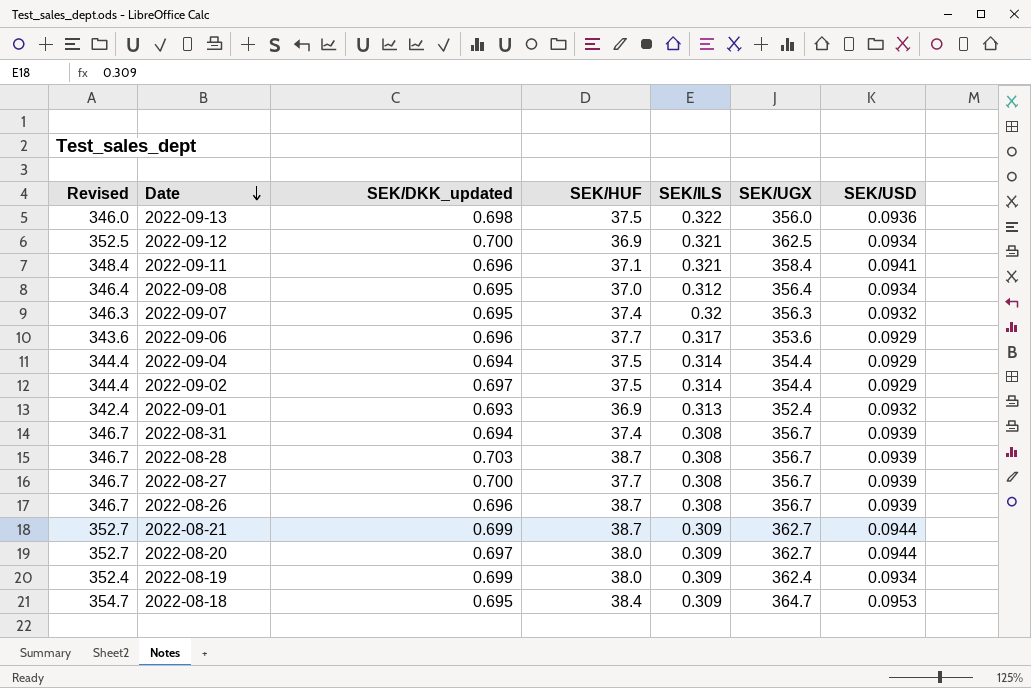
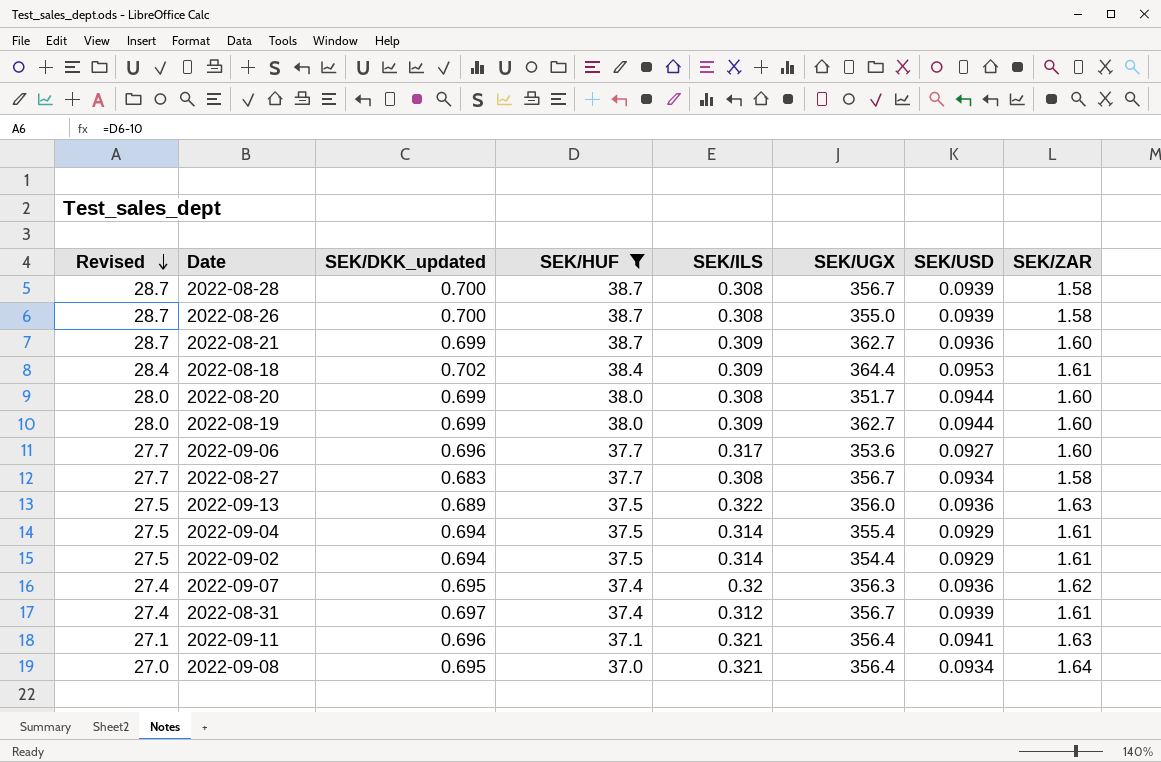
filter: none -> SEK/HUF != 36.9
row order: Date descending -> Revised descending
column Revised | formula: [SEK/UGX] - 10 -> [SEK/HUF] - 10
column SEK/ZAR | position: none -> 8
2022-08-28 | SEK/DKK_updated: 0.703 -> 0.700
2022-08-26 | SEK/DKK_updated: 0.696 -> 0.700
2022-08-26 | SEK/UGX: 356.7 -> 355.0
2022-08-21 | SEK/USD: 0.0944 -> 0.0936
2022-08-18 | SEK/DKK_updated: 0.695 -> 0.702
2022-08-18 | SEK/UGX: 364.7 -> 364.4
2022-08-20 | SEK/DKK_updated: 0.697 -> 0.699
2022-08-20 | SEK/ILS: 0.309 -> 0.308
2022-08-20 | SEK/UGX: 362.7 -> 351.7
2022-08-19 | SEK/UGX: 362.4 -> 362.7
2022-08-19 | SEK/USD: 0.0934 -> 0.0944
2022-09-06 | SEK/USD: 0.0929 -> 0.0927
2022-08-27 | SEK/DKK_updated: 0.700 -> 0.683
2022-08-27 | SEK/USD: 0.0939 -> 0.0934
2022-09-13 | SEK/DKK_updated: 0.698 -> 0.689
2022-09-04 | SEK/UGX: 354.4 -> 355.4
2022-09-02 | SEK/DKK_updated: 0.697 -> 0.694
2022-09-07 | SEK/USD: 0.0932 -> 0.0936
2022-08-31 | SEK/DKK_updated: 0.694 -> 0.697
2022-08-31 | SEK/ILS: 0.308 -> 0.312
2022-09-11 | SEK/UGX: 358.4 -> 356.4
2022-09-08 | SEK/ILS: 0.312 -> 0.321

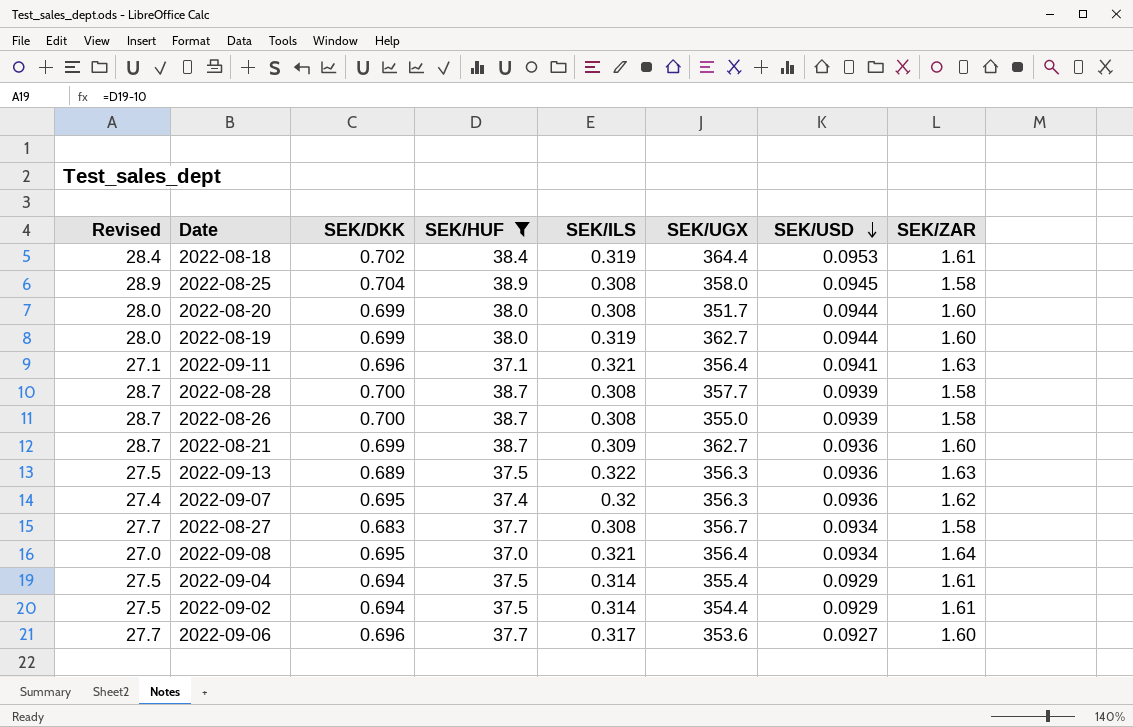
row order: Revised descending -> SEK/USD descending
column name: SEK/DKK_updated -> SEK/DKK
row 2022-08-31: 27.4 | 0.697 | 37.4 | 0.312 | 356.7 | 0.0939 | 1.61 -> none
2022-08-18 | SEK/ILS: 0.309 -> 0.319
row 2022-08-25: none -> 28.9 | 0.704 | 38.9 | 0.308 | 358.0 | 0.0945 | 1.58
2022-08-19 | SEK/ILS: 0.309 -> 0.319
2022-08-28 | SEK/UGX: 356.7 -> 357.7
2022-09-13 | SEK/UGX: 356.0 -> 356.3

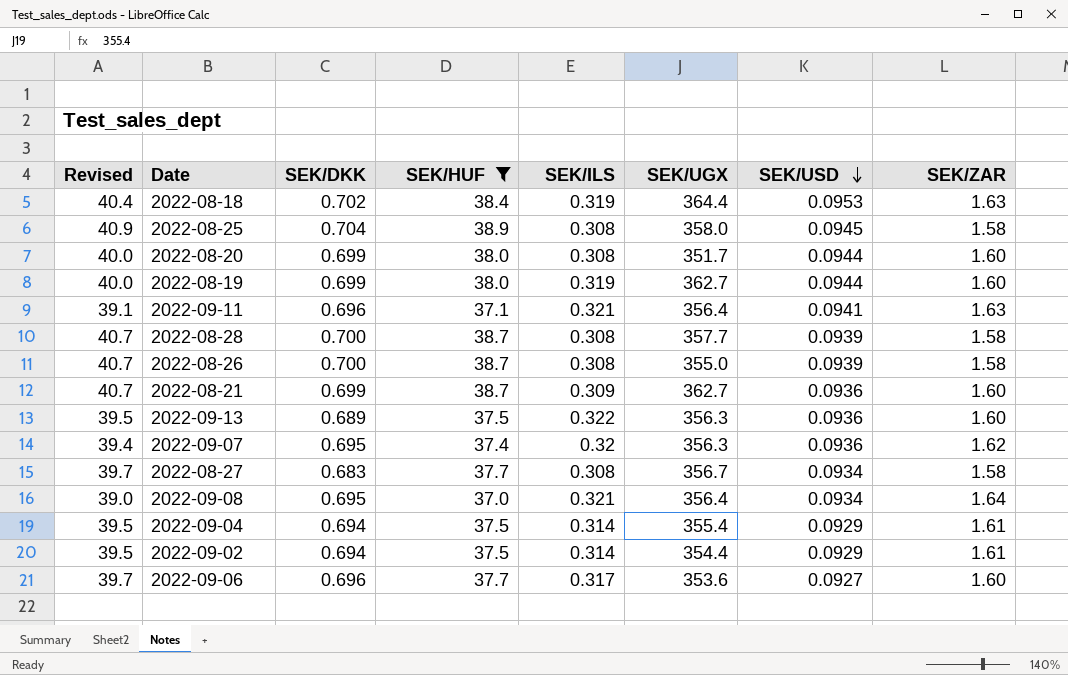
column Revised | formula: [SEK/HUF] - 10 -> [SEK/HUF] + 2
2022-08-18 | SEK/ZAR: 1.61 -> 1.63
2022-09-13 | SEK/ZAR: 1.63 -> 1.60

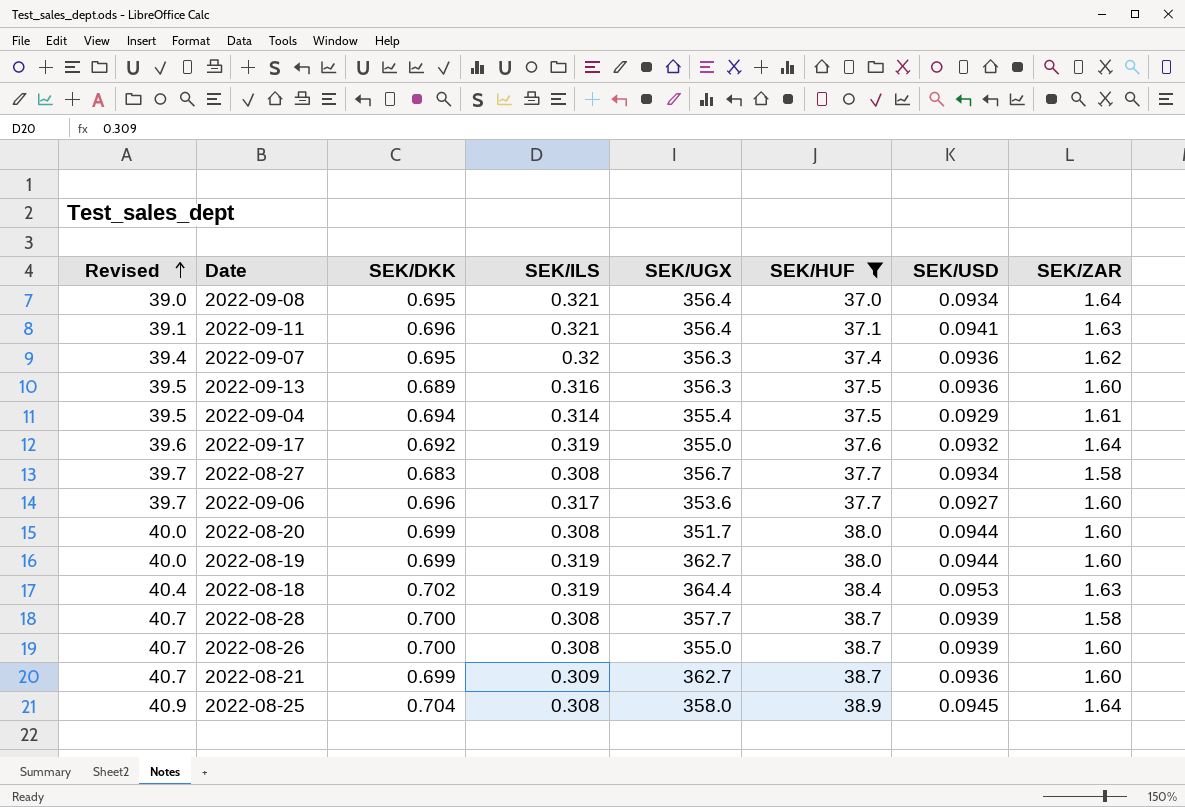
row order: SEK/USD descending -> Revised ascending
column SEK/HUF | position: 4 -> 6
row 2022-09-02: 39.5 | 0.694 | 37.5 | 0.314 | 354.4 | 0.0929 | 1.61 -> none
2022-09-13 | SEK/ILS: 0.322 -> 0.316
row 2022-09-17: none -> 39.6 | 0.692 | 0.319 | 355.0 | 37.6 | 0.0932 | 1.64
2022-08-26 | SEK/ZAR: 1.58 -> 1.60
2022-08-25 | SEK/ZAR: 1.58 -> 1.64

